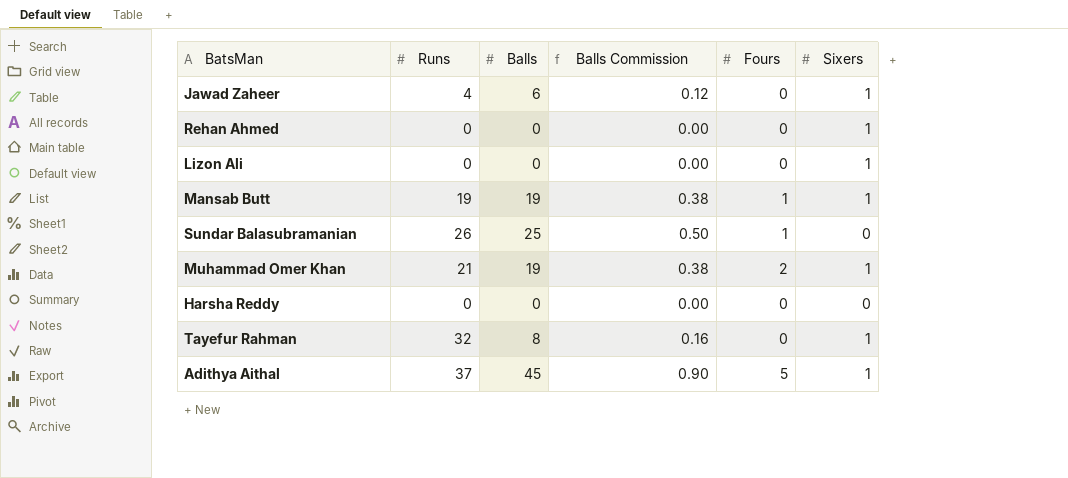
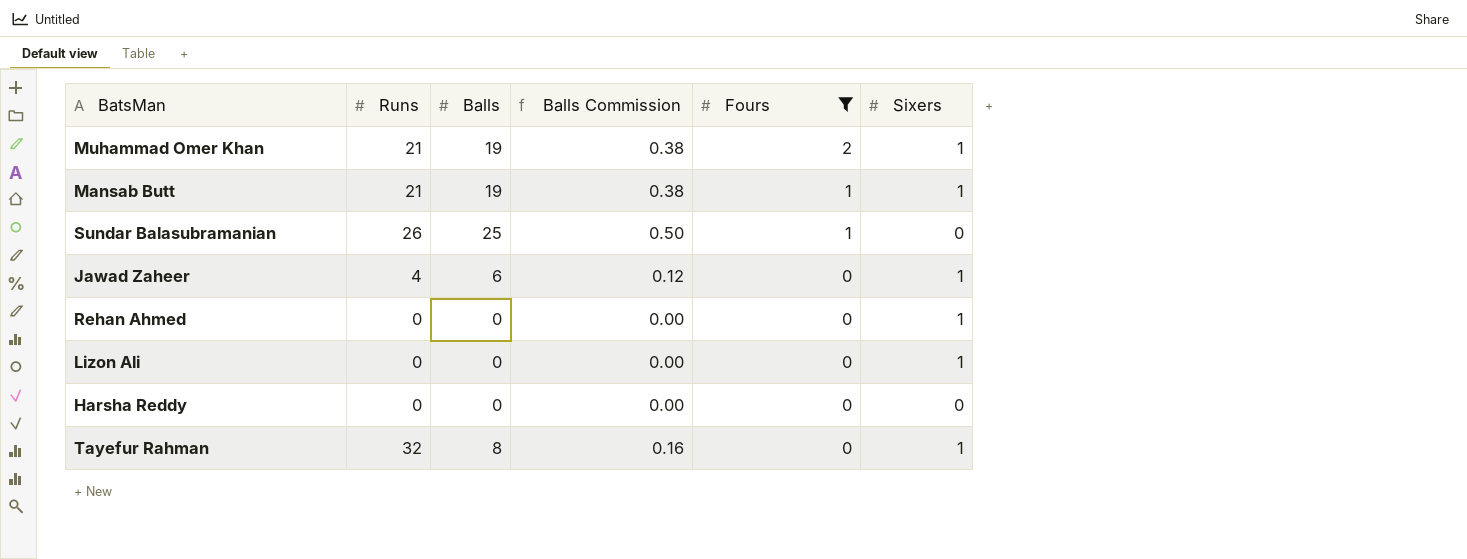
filter: none -> Fours != 5
row order: none -> Fours descending
Mansab Butt | Runs: 19 -> 21

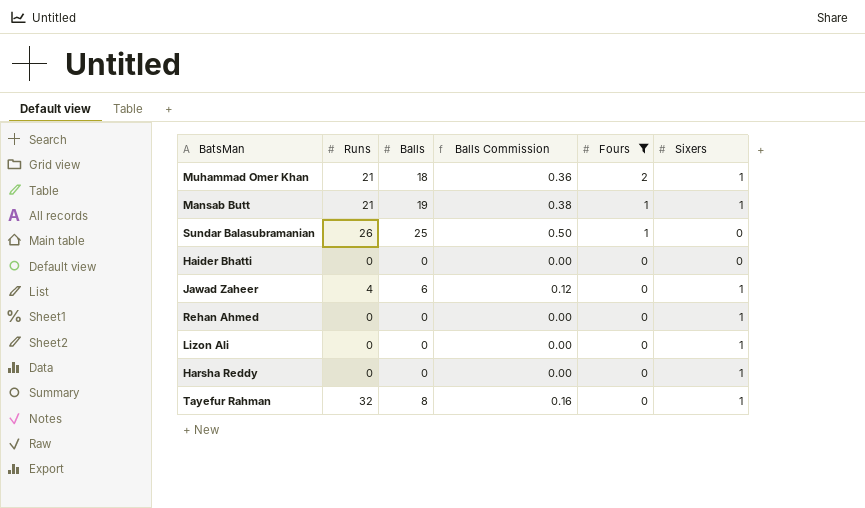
Muhammad Omer Khan | Balls: 19 -> 18
Muhammad Omer Khan | Balls Commission: 0.38 -> 0.36
row Haider Bhatti: none -> 0 | 0 | 0.00 | 0 | 0
Harsha Reddy | Sixers: 0 -> 1

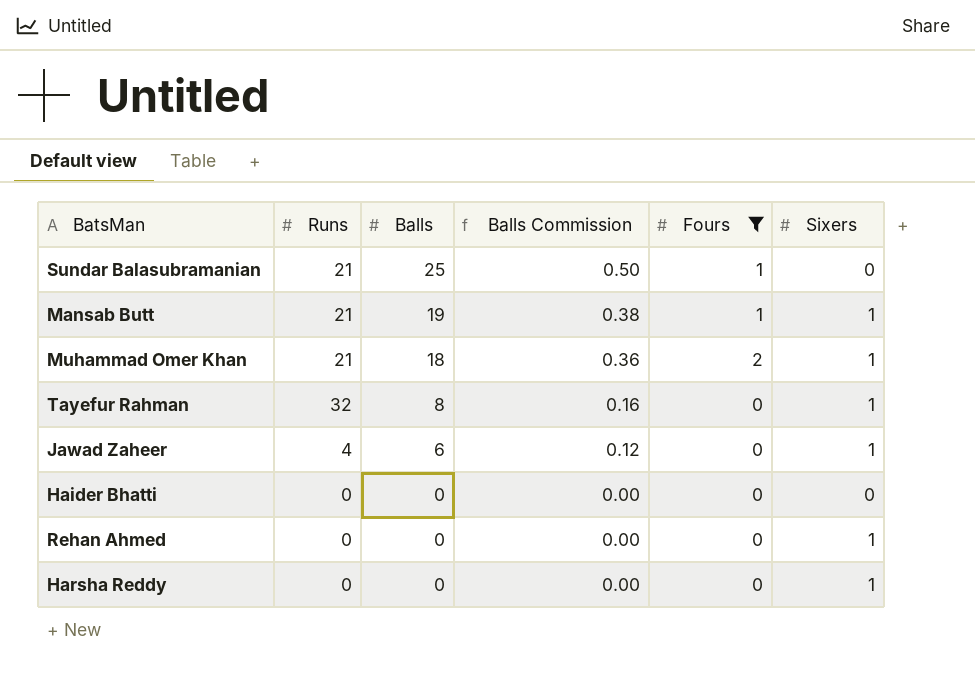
row order: Fours descending -> Balls descending
row Lizon Ali: 0 | 0 | 0.00 | 0 | 1 -> none
Sundar Balasubramanian | Runs: 26 -> 21

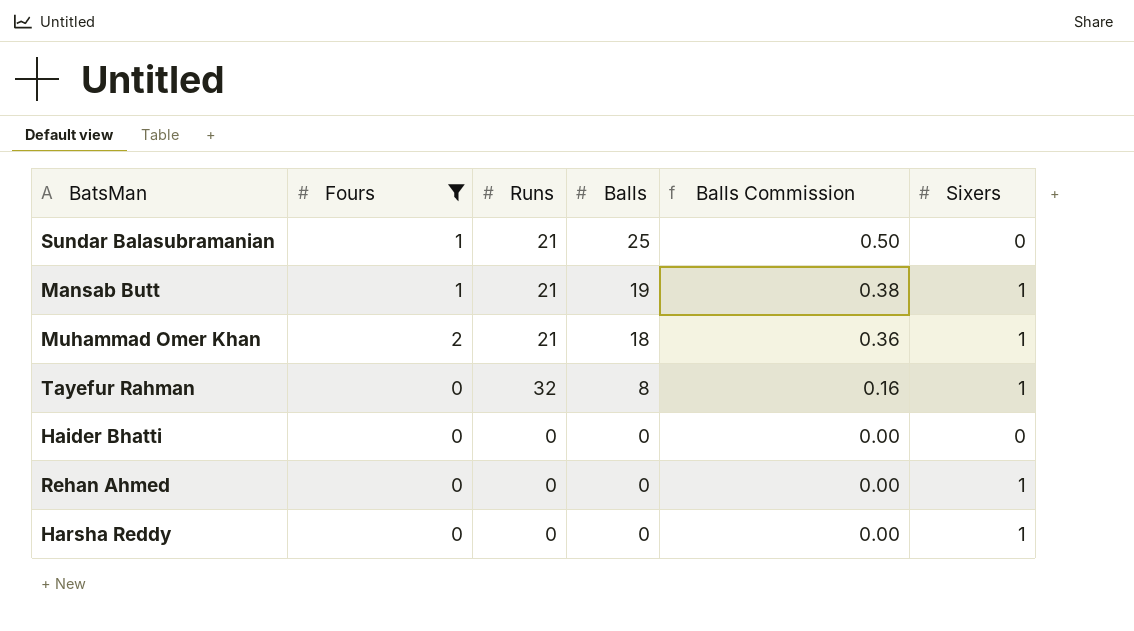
column Fours | position: 5 -> 2
row Jawad Zaheer: 4 | 6 | 0.12 | 0 | 1 -> none

